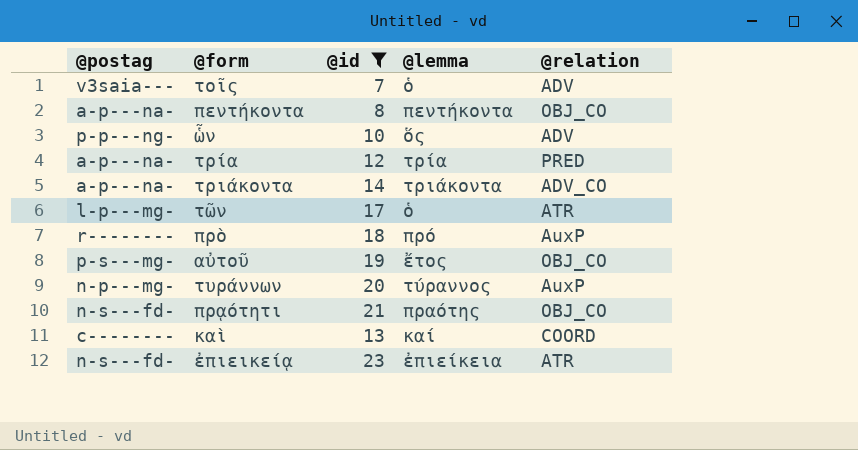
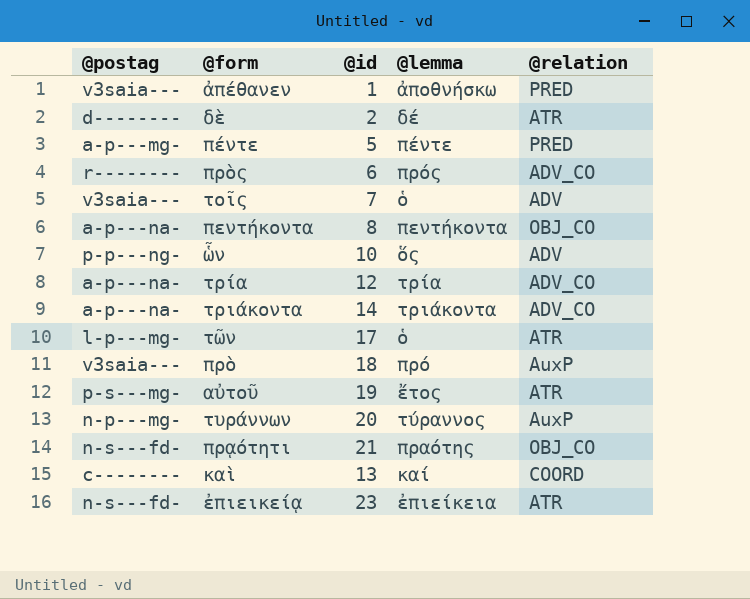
filter: @id >= 7 -> none
τρία | @relation: PRED -> ADV_CO
πρὸ | @postag: r-------- -> v3saia---
αὐτοῦ | @relation: OBJ_CO -> ATR

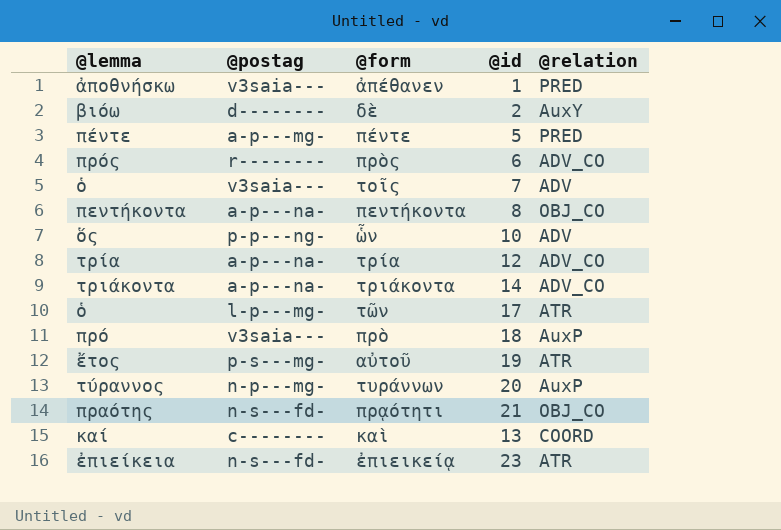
column @lemma | position: 4 -> 1
δὲ | @lemma: δέ -> βιόω
δὲ | @relation: ATR -> AuxY

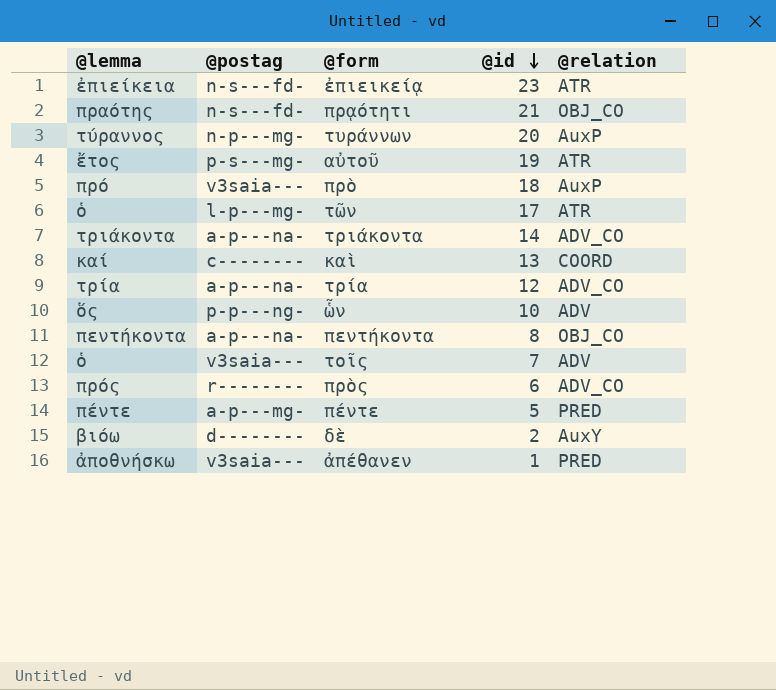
row order: none -> @id descending

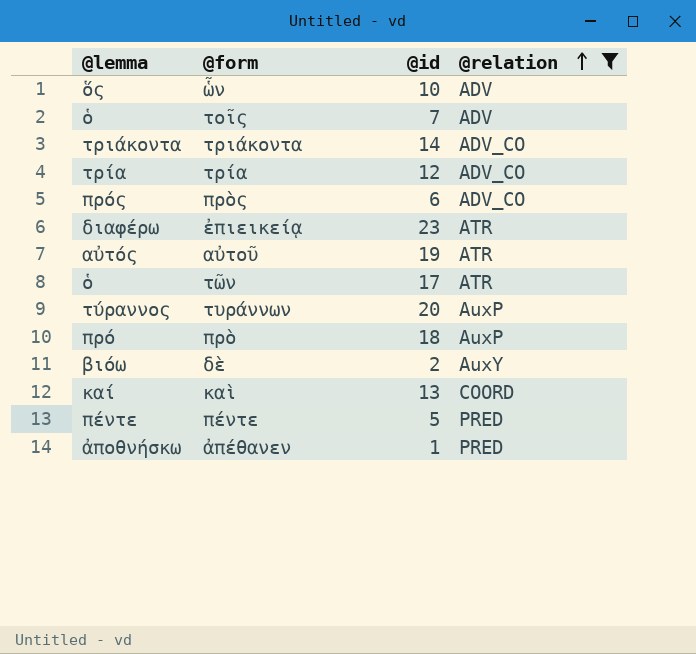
filter: none -> @relation != OBJ_CO
row order: @id descending -> @relation ascending
column @postag | position: 2 -> none
ἐπιεικείᾳ | @lemma: ἐπιείκεια -> διαφέρω
αὐτοῦ | @lemma: ἔτος -> αὐτός

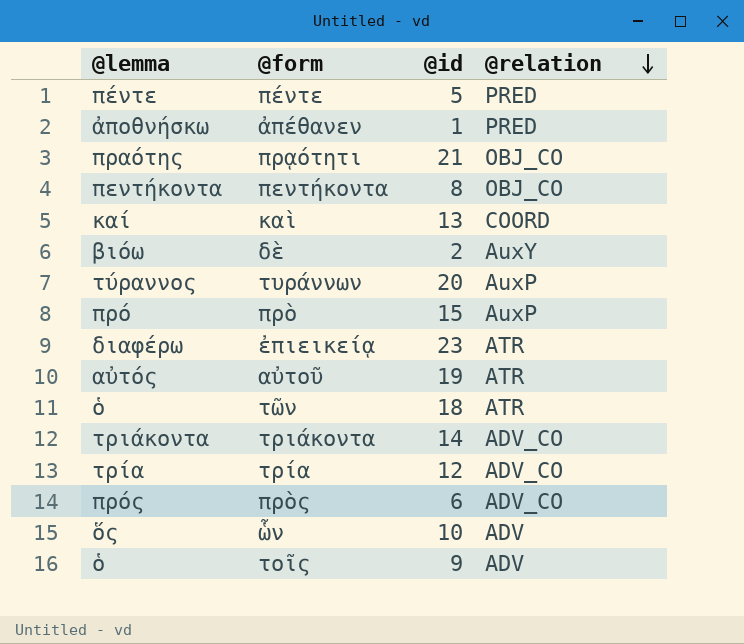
filter: @relation != OBJ_CO -> none
row order: @relation ascending -> @relation descending
πρὸ | @id: 18 -> 15
τῶν | @id: 17 -> 18
τοῖς | @id: 7 -> 9

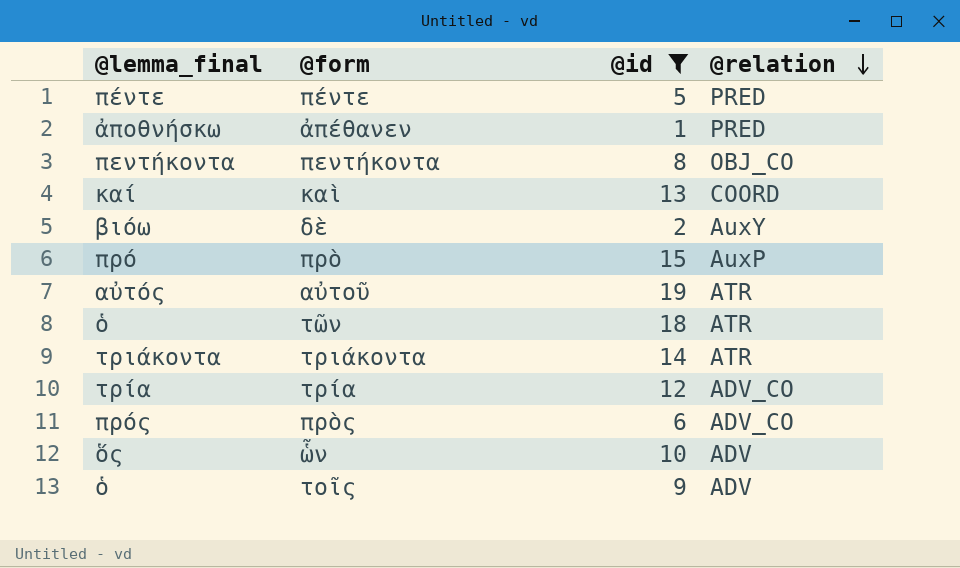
filter: none -> @id <= 19
column name: @lemma -> @lemma_final
τριάκοντα | @relation: ADV_CO -> ATR

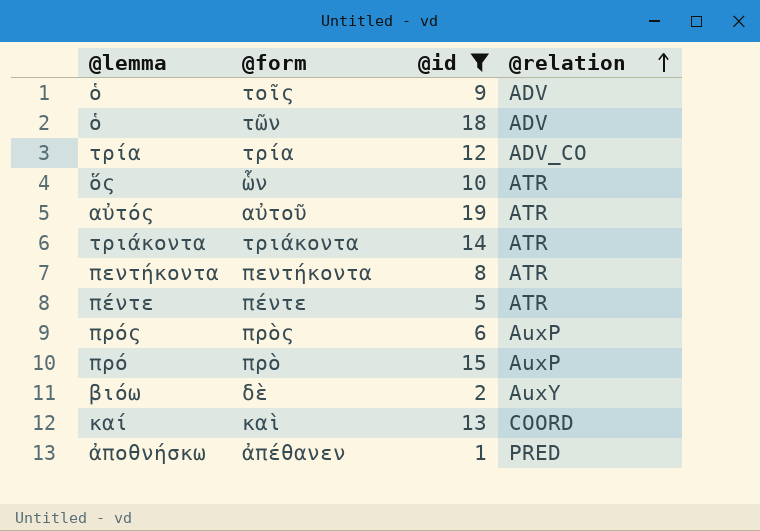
row order: @relation descending -> @relation ascending
column name: @lemma_final -> @lemma
τῶν | @relation: ATR -> ADV
ὧν | @relation: ADV -> ATR
πεντήκοντα | @relation: OBJ_CO -> ATR
πέντε | @relation: PRED -> ATR
πρὸς | @relation: ADV_CO -> AuxP

